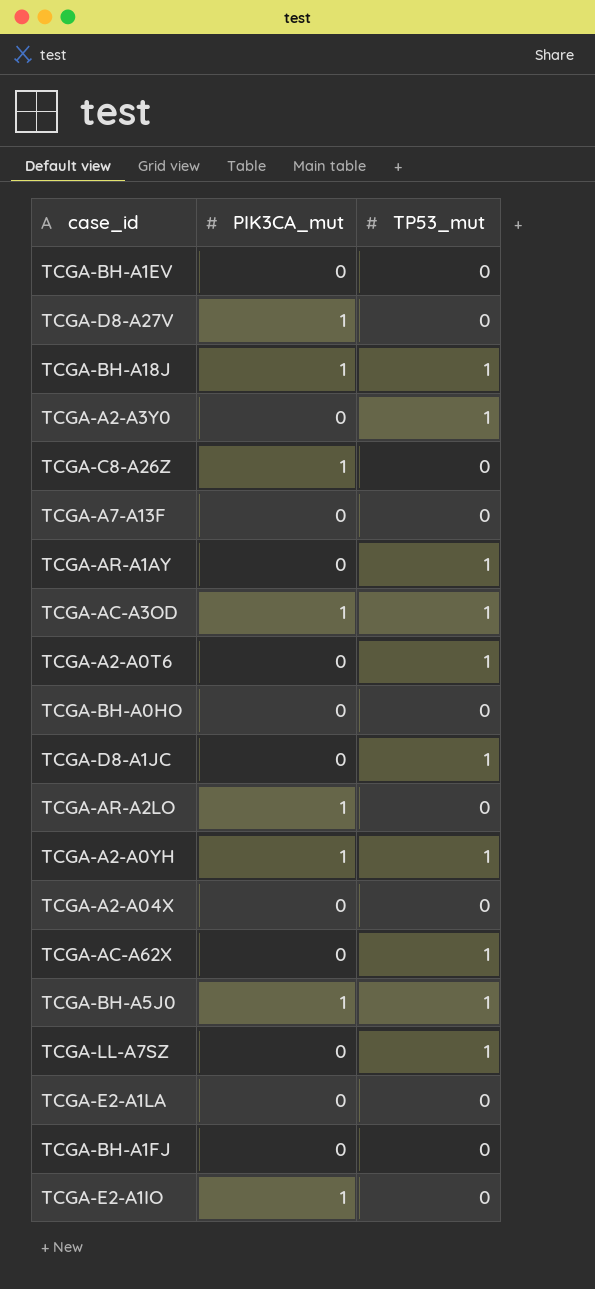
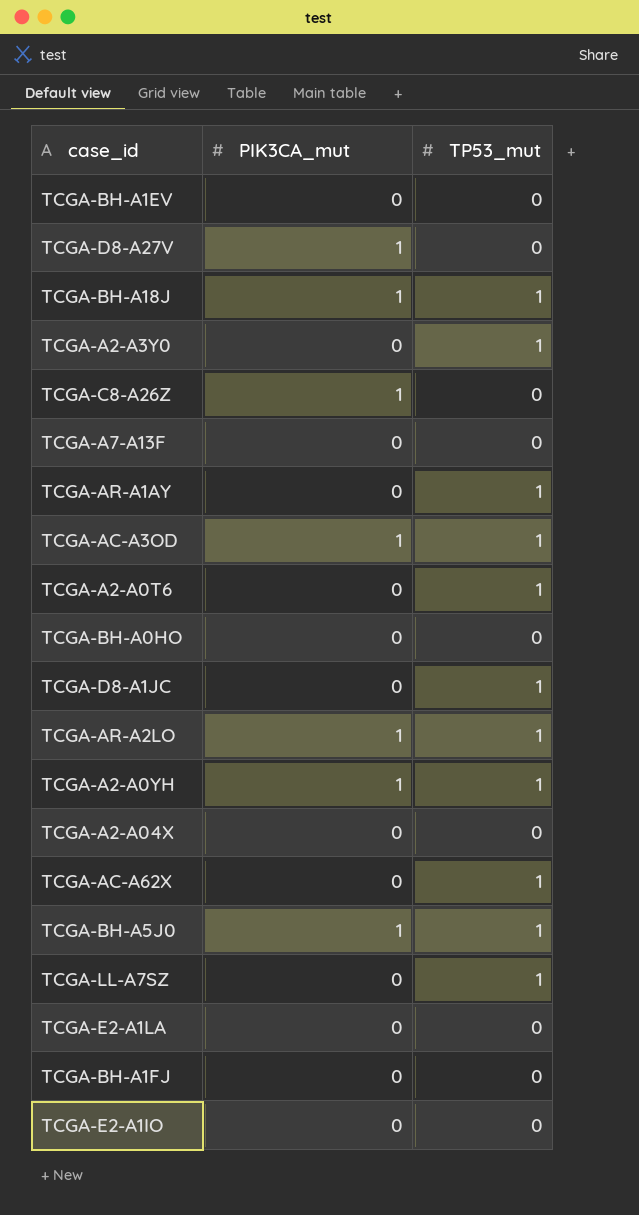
TCGA-AR-A2LO | TP53_mut: 0 -> 1
TCGA-E2-A1IO | PIK3CA_mut: 1 -> 0

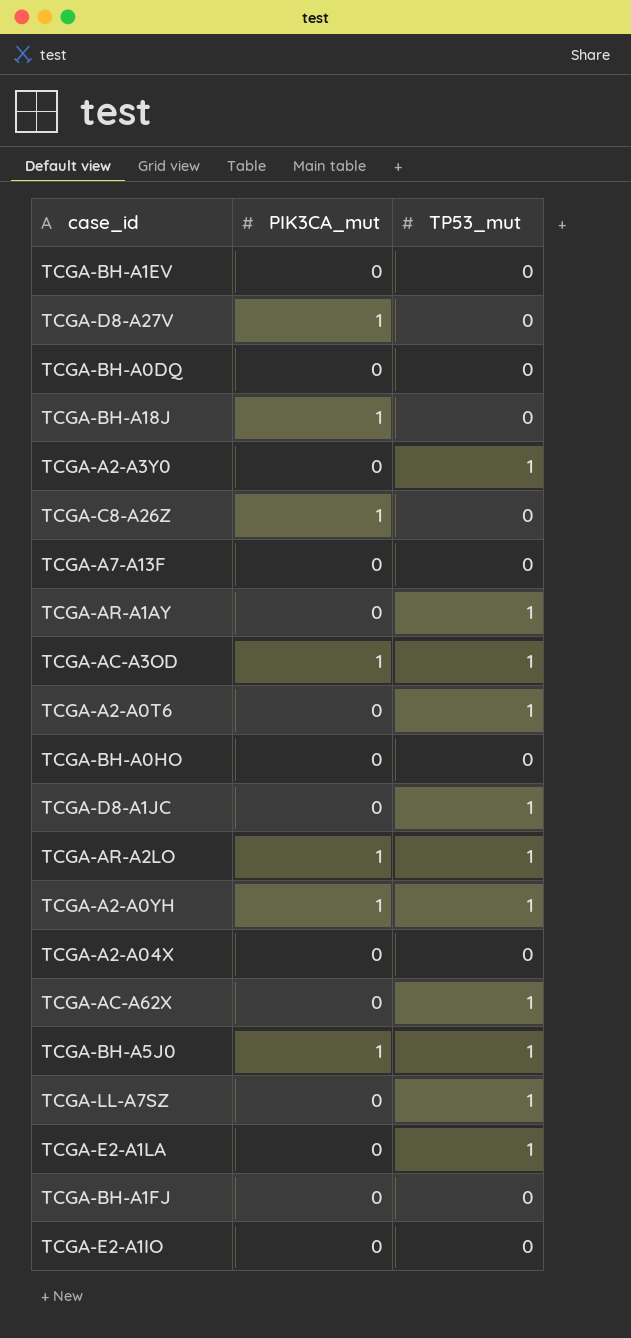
row TCGA-BH-A0DQ: none -> 0 | 0
TCGA-BH-A18J | TP53_mut: 1 -> 0
TCGA-E2-A1LA | TP53_mut: 0 -> 1

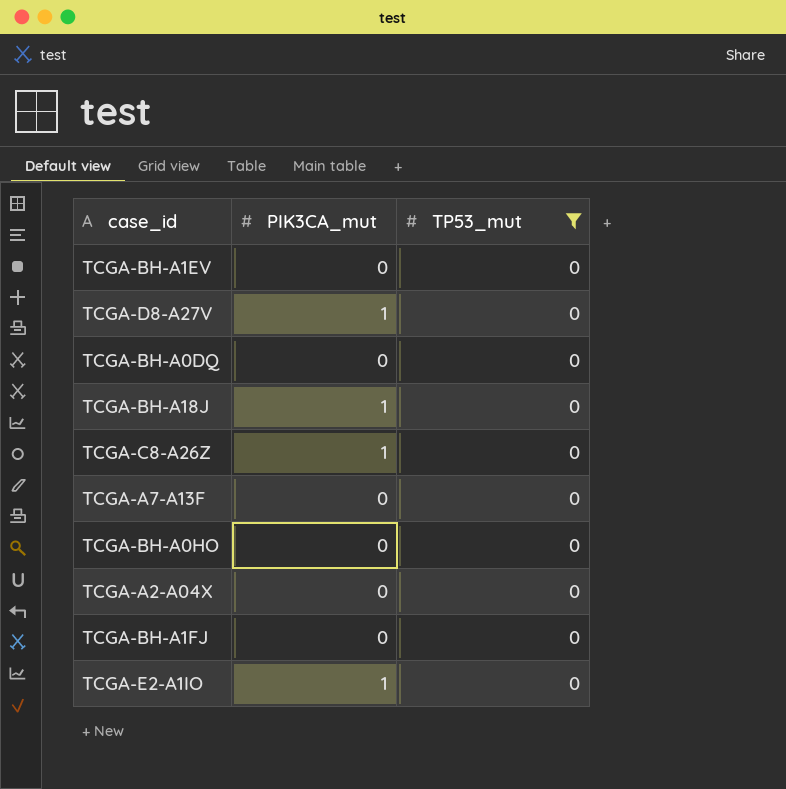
filter: none -> TP53_mut = 0
TCGA-E2-A1IO | PIK3CA_mut: 0 -> 1

